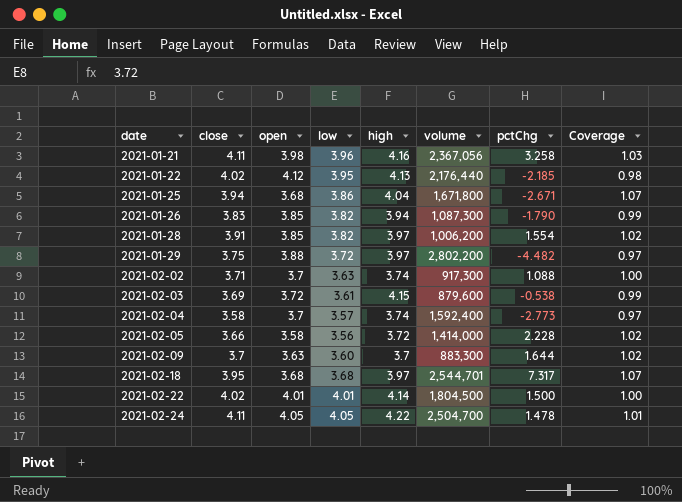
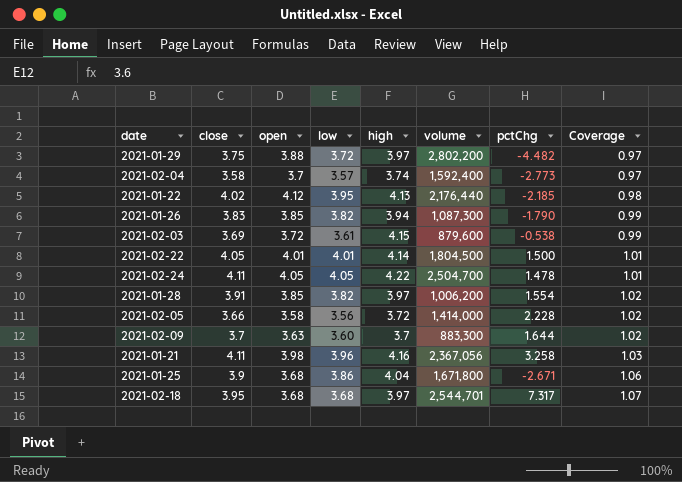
row order: date ascending -> Coverage ascending
row 2021-02-02: 3.71 | 3.7 | 3.63 | 3.74 | 917,300 | 1.088 | 1.00 -> none
2021-02-22 | close: 4.02 -> 4.05
2021-02-22 | Coverage: 1.00 -> 1.01
2021-01-25 | close: 3.94 -> 3.9
2021-01-25 | Coverage: 1.07 -> 1.06

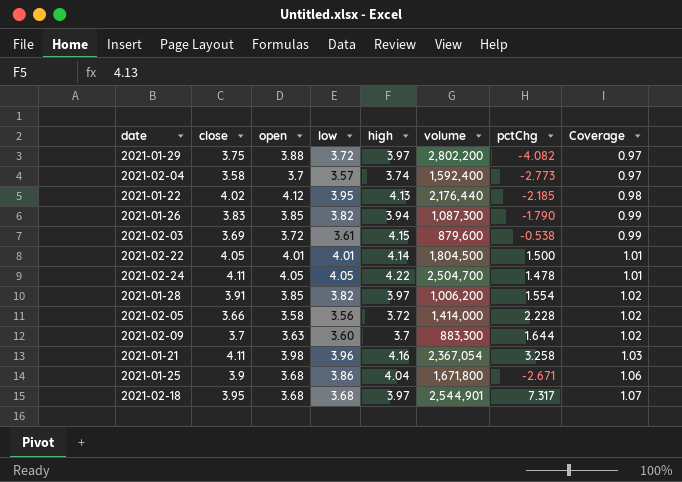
2021-01-29 | pctChg: -4.482 -> -4.082
2021-01-21 | volume: 2,367,056 -> 2,367,054
2021-02-18 | volume: 2,544,701 -> 2,544,901

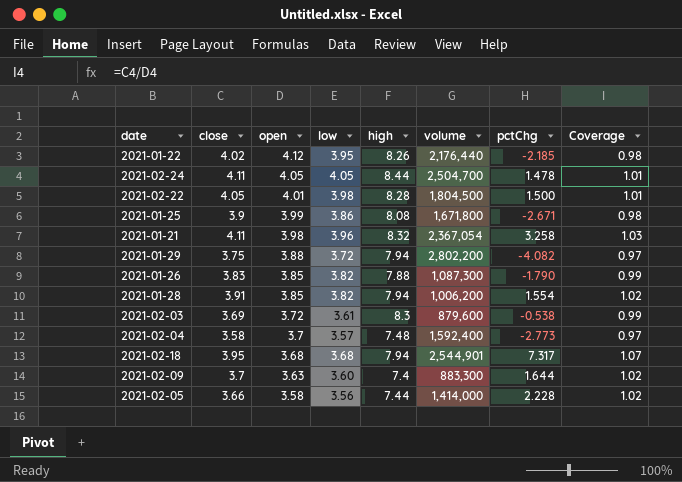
row order: Coverage ascending -> open descending
2021-01-22 | high: 4.13 -> 8.26
2021-02-24 | high: 4.22 -> 8.44
2021-02-22 | low: 4.01 -> 3.98
2021-02-22 | high: 4.14 -> 8.28
2021-01-25 | open: 3.68 -> 3.99
2021-01-25 | high: 4.04 -> 8.08
2021-01-25 | Coverage: 1.06 -> 0.98
2021-01-21 | high: 4.16 -> 8.32
2021-01-29 | high: 3.97 -> 7.94
2021-01-26 | high: 3.94 -> 7.88
2021-01-28 | high: 3.97 -> 7.94
2021-02-03 | high: 4.15 -> 8.3
2021-02-04 | high: 3.74 -> 7.48
2021-02-18 | high: 3.97 -> 7.94
2021-02-09 | high: 3.7 -> 7.4
2021-02-05 | high: 3.72 -> 7.44

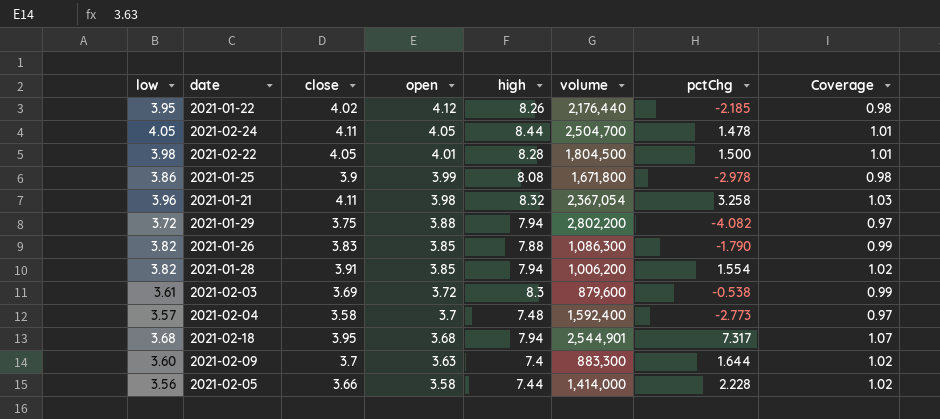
column low | position: 4 -> 1
2021-01-25 | pctChg: -2.671 -> -2.978
2021-01-26 | volume: 1,087,300 -> 1,086,300

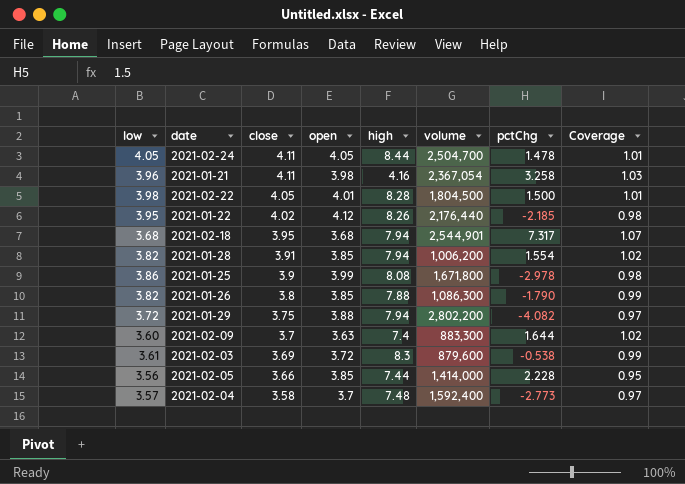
row order: open descending -> close descending
2021-01-21 | high: 8.32 -> 4.16
2021-01-26 | close: 3.83 -> 3.8
2021-02-05 | open: 3.58 -> 3.85
2021-02-05 | Coverage: 1.02 -> 0.95

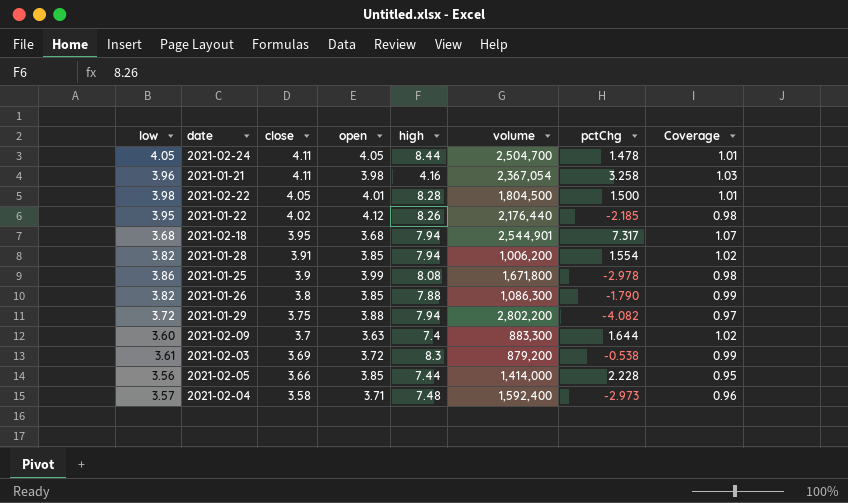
2021-02-03 | volume: 879,600 -> 879,200
2021-02-04 | open: 3.7 -> 3.71
2021-02-04 | pctChg: -2.773 -> -2.973
2021-02-04 | Coverage: 0.97 -> 0.96

